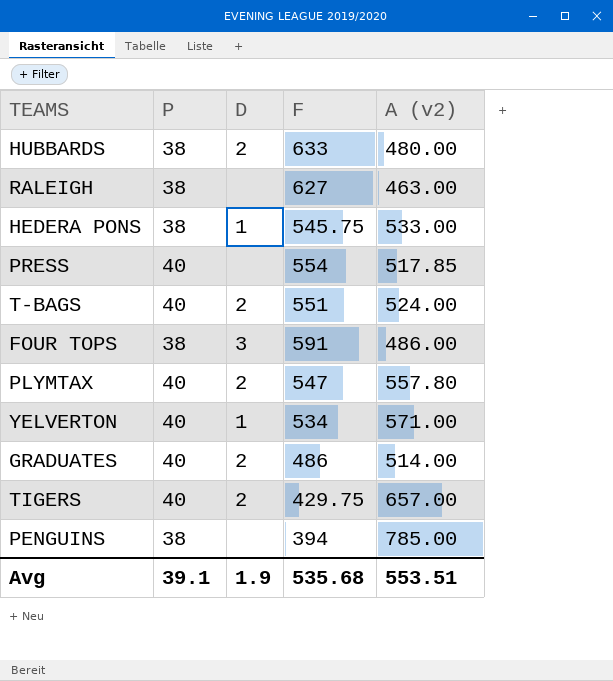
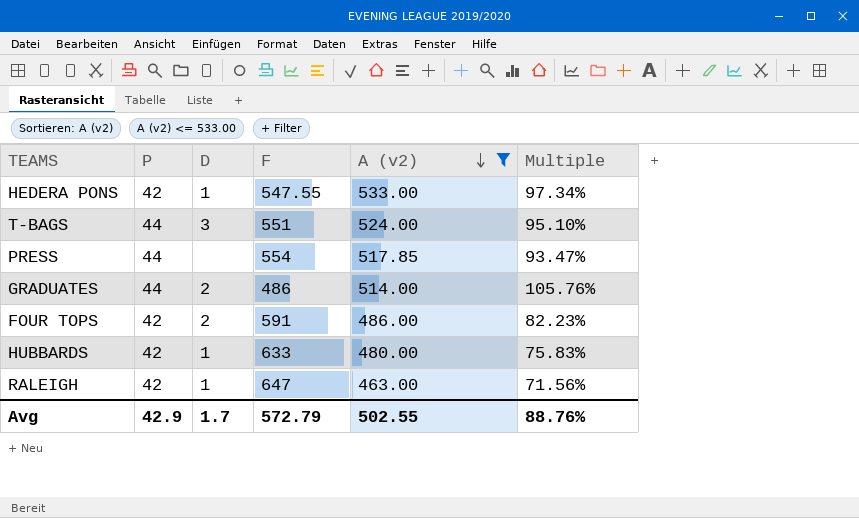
filter: none -> A (v2) <= 533.00
row order: none -> A (v2) descending
column Multiple | formula: none -> [A (v2)] / [F]
HEDERA PONS | P: 38 -> 42
HEDERA PONS | F: 545.75 -> 547.55
T-BAGS | P: 40 -> 44
T-BAGS | D: 2 -> 3
PRESS | P: 40 -> 44
GRADUATES | P: 40 -> 44
FOUR TOPS | P: 38 -> 42
FOUR TOPS | D: 3 -> 2
HUBBARDS | P: 38 -> 42
HUBBARDS | D: 2 -> 1
RALEIGH | P: 38 -> 42
RALEIGH | D: none -> 1
RALEIGH | F: 627 -> 647
Avg | P: 39.1 -> 42.9
Avg | D: 1.9 -> 1.7
Avg | F: 535.68 -> 572.79
Avg | A (v2): 553.51 -> 502.55

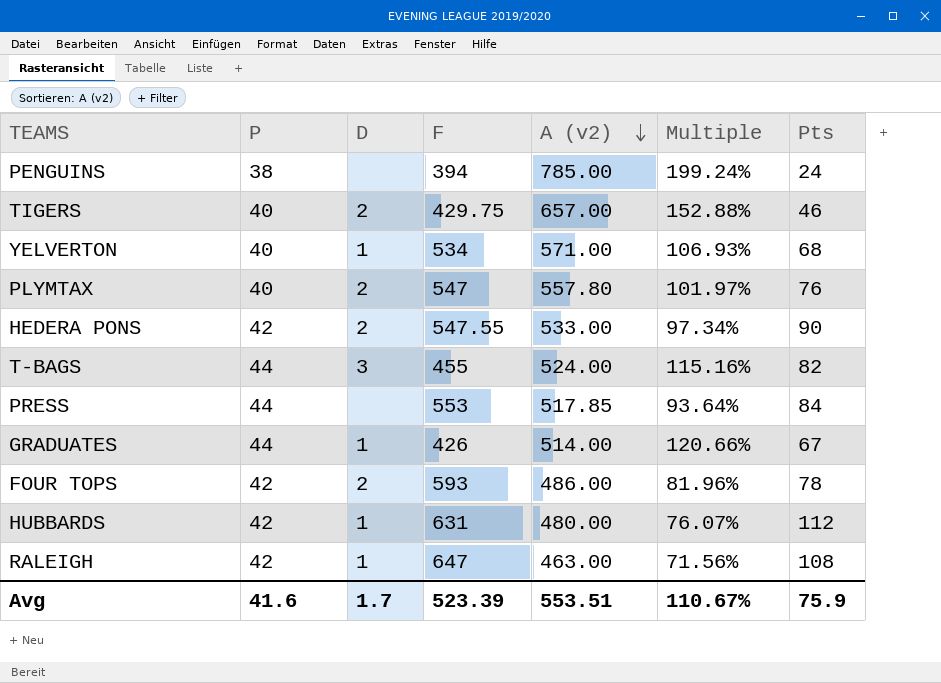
filter: A (v2) <= 533.00 -> none
column Pts | position: none -> 7
HEDERA PONS | D: 1 -> 2
T-BAGS | F: 551 -> 455
T-BAGS | Multiple: 95.10% -> 115.16%
PRESS | F: 554 -> 553
PRESS | Multiple: 93.47% -> 93.64%
GRADUATES | D: 2 -> 1
GRADUATES | F: 486 -> 426
GRADUATES | Multiple: 105.76% -> 120.66%
FOUR TOPS | F: 591 -> 593
FOUR TOPS | Multiple: 82.23% -> 81.96%
HUBBARDS | F: 633 -> 631
HUBBARDS | Multiple: 75.83% -> 76.07%
Avg | P: 42.9 -> 41.6
Avg | F: 572.79 -> 523.39
Avg | A (v2): 502.55 -> 553.51
Avg | Multiple: 88.76% -> 110.67%

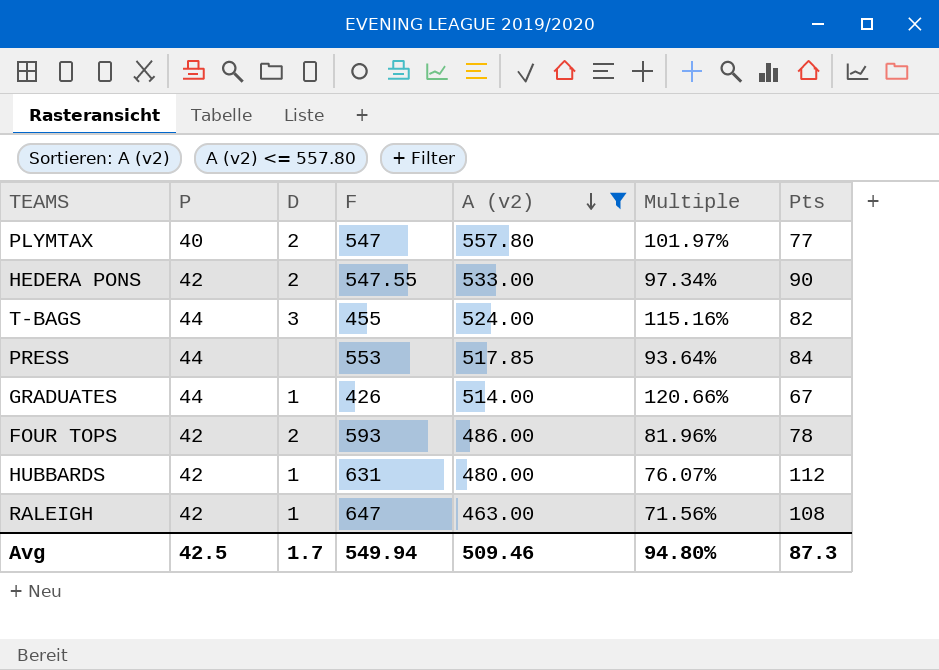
filter: none -> A (v2) <= 557.80
PLYMTAX | Pts: 76 -> 77
Avg | P: 41.6 -> 42.5
Avg | F: 523.39 -> 549.94
Avg | A (v2): 553.51 -> 509.46
Avg | Multiple: 110.67% -> 94.80%
Avg | Pts: 75.9 -> 87.3

